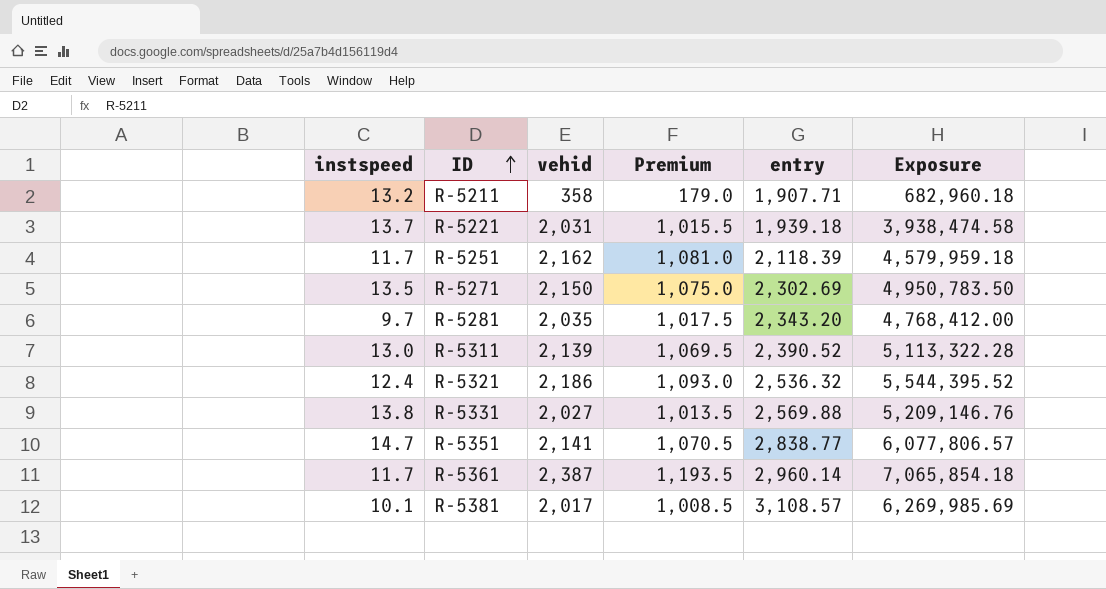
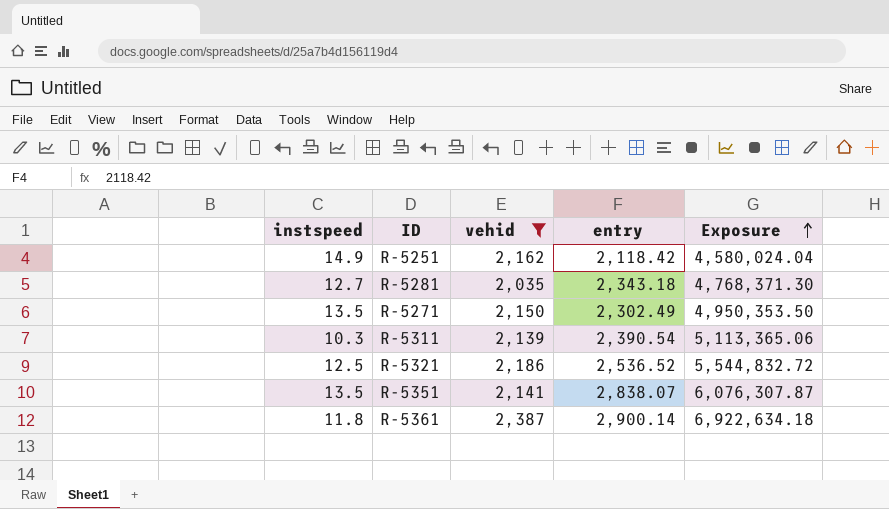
filter: none -> vehid >= 2,035
row order: ID ascending -> Exposure ascending
column Premium | formula: [vehid] * 0.5 -> none
R-5251 | instspeed: 11.7 -> 14.9
R-5251 | entry: 2,118.39 -> 2,118.42
R-5251 | Exposure: 4,579,959.18 -> 4,580,024.04
R-5281 | instspeed: 9.7 -> 12.7
R-5281 | entry: 2,343.20 -> 2,343.18
R-5281 | Exposure: 4,768,412.00 -> 4,768,371.30
R-5271 | entry: 2,302.69 -> 2,302.49
R-5271 | Exposure: 4,950,783.50 -> 4,950,353.50
R-5311 | instspeed: 13.0 -> 10.3
R-5311 | entry: 2,390.52 -> 2,390.54
R-5311 | Exposure: 5,113,322.28 -> 5,113,365.06
R-5321 | instspeed: 12.4 -> 12.5
R-5321 | entry: 2,536.32 -> 2,536.52
R-5321 | Exposure: 5,544,395.52 -> 5,544,832.72
R-5351 | instspeed: 14.7 -> 13.5
R-5351 | entry: 2,838.77 -> 2,838.07
R-5351 | Exposure: 6,077,806.57 -> 6,076,307.87
R-5361 | instspeed: 11.7 -> 11.8
R-5361 | entry: 2,960.14 -> 2,900.14
R-5361 | Exposure: 7,065,854.18 -> 6,922,634.18

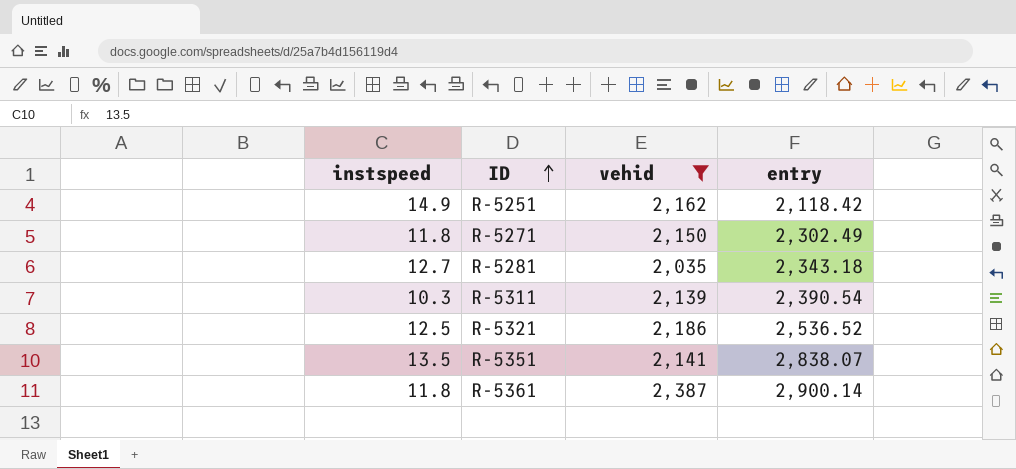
row order: Exposure ascending -> ID ascending
column Exposure | formula: [vehid] * [entry] -> none
R-5271 | instspeed: 13.5 -> 11.8

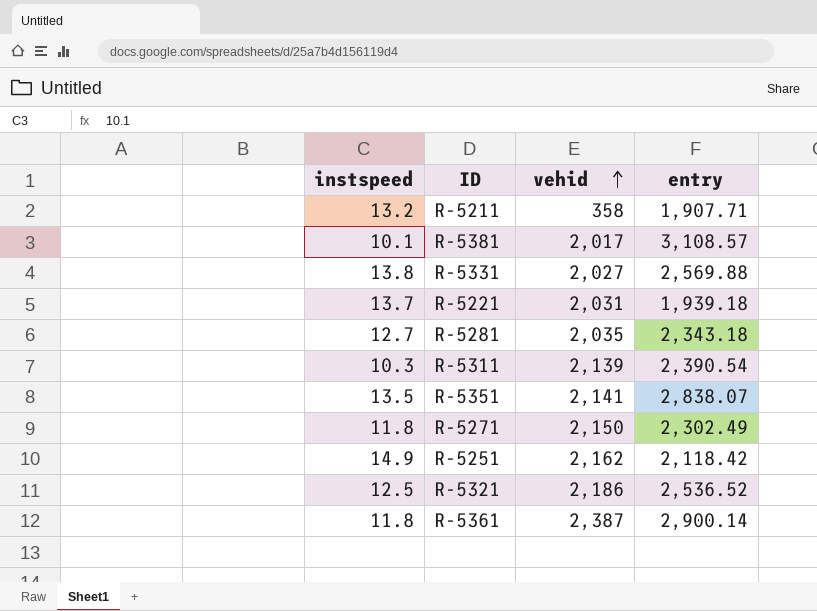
filter: vehid >= 2,035 -> none
row order: ID ascending -> vehid ascending

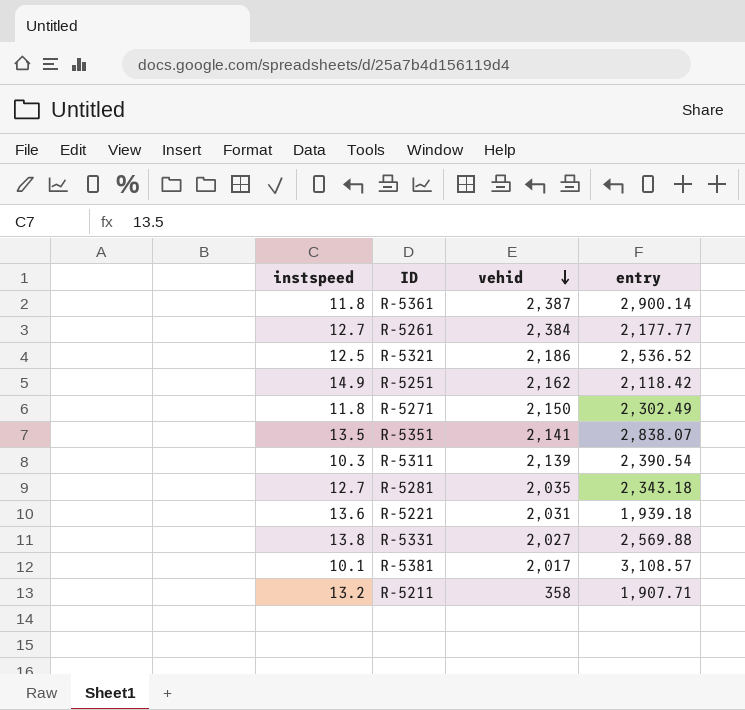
row order: vehid ascending -> vehid descending
row R-5261: none -> 12.7 | 2,384 | 2,177.77
R-5221 | instspeed: 13.7 -> 13.6

